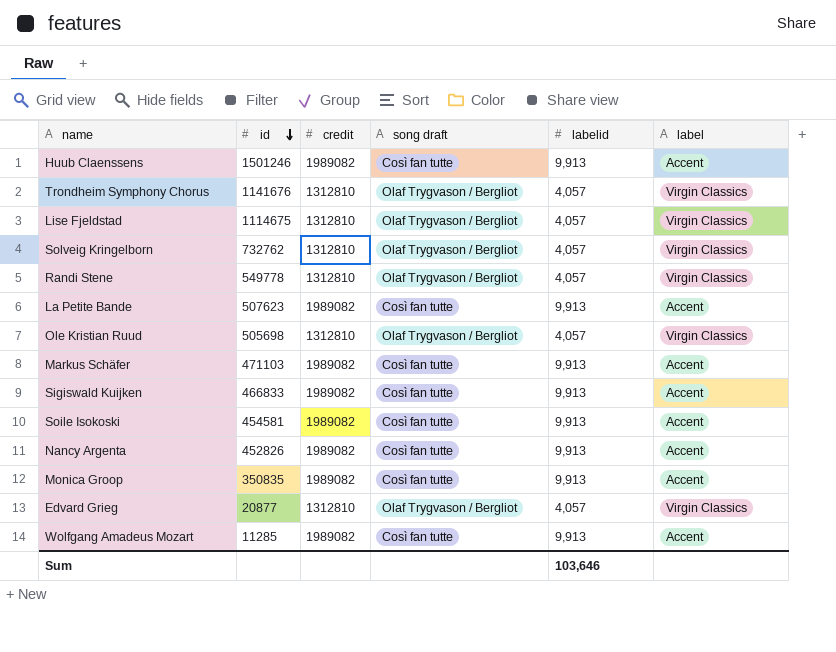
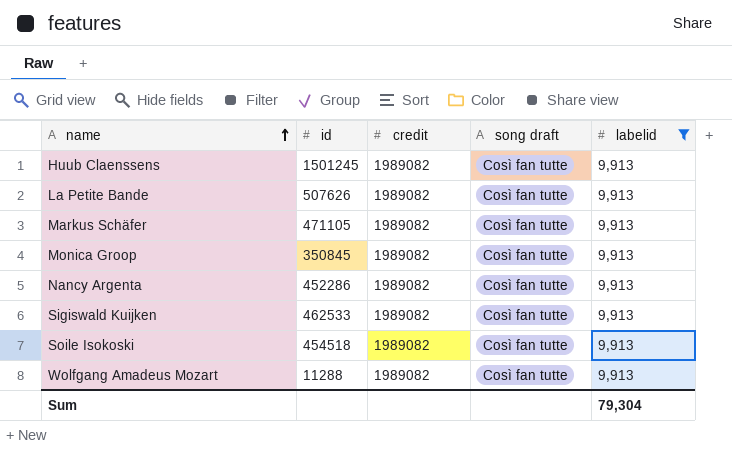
filter: none -> labelid = 9,913
row order: id descending -> name ascending
column label | position: 6 -> none
Huub Claenssens | id: 1501246 -> 1501245
La Petite Bande | id: 507623 -> 507626
Markus Schäfer | id: 471103 -> 471105
Monica Groop | id: 350835 -> 350845
Nancy Argenta | id: 452826 -> 452286
Sigiswald Kuijken | id: 466833 -> 462533
Soile Isokoski | id: 454581 -> 454518
Wolfgang Amadeus Mozart | id: 11285 -> 11288
Sum | labelid: 103,646 -> 79,304

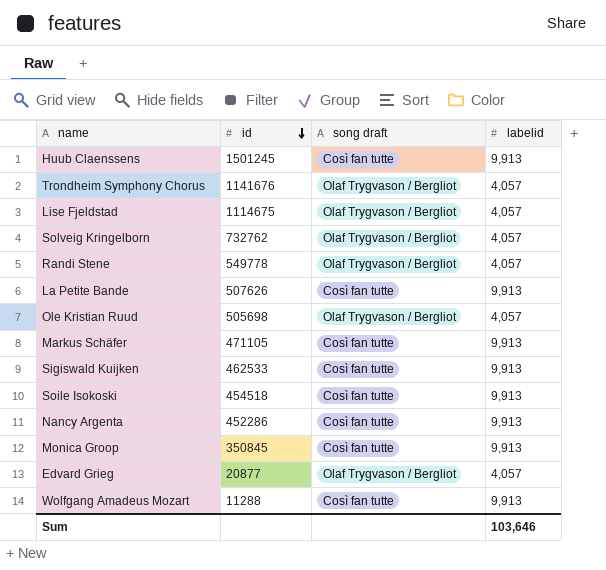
filter: labelid = 9,913 -> none
row order: name ascending -> id descending
column credit | position: 3 -> none
Sum | labelid: 79,304 -> 103,646

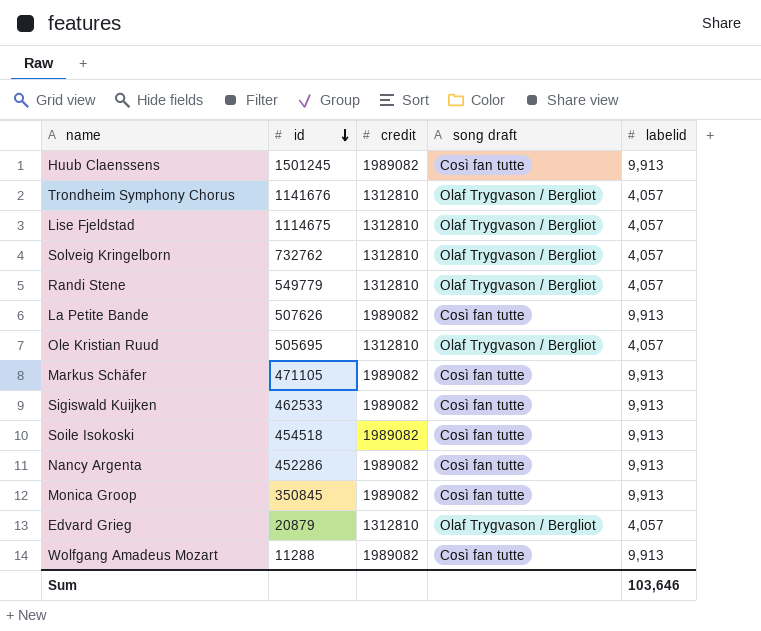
column credit | position: none -> 3
Randi Stene | id: 549778 -> 549779
Ole Kristian Ruud | id: 505698 -> 505695
Edvard Grieg | id: 20877 -> 20879

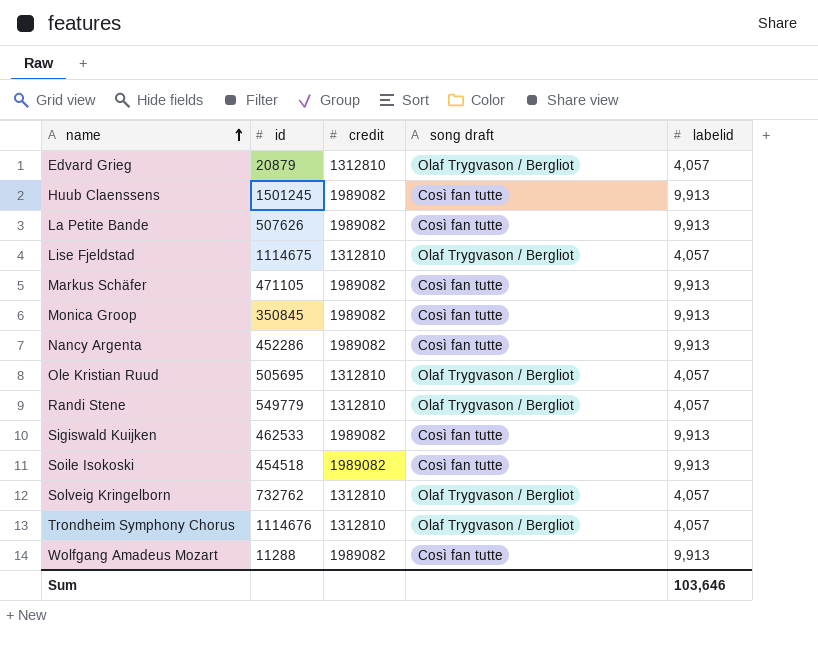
row order: id descending -> name ascending
Trondheim Symphony Chorus | id: 1141676 -> 1114676

